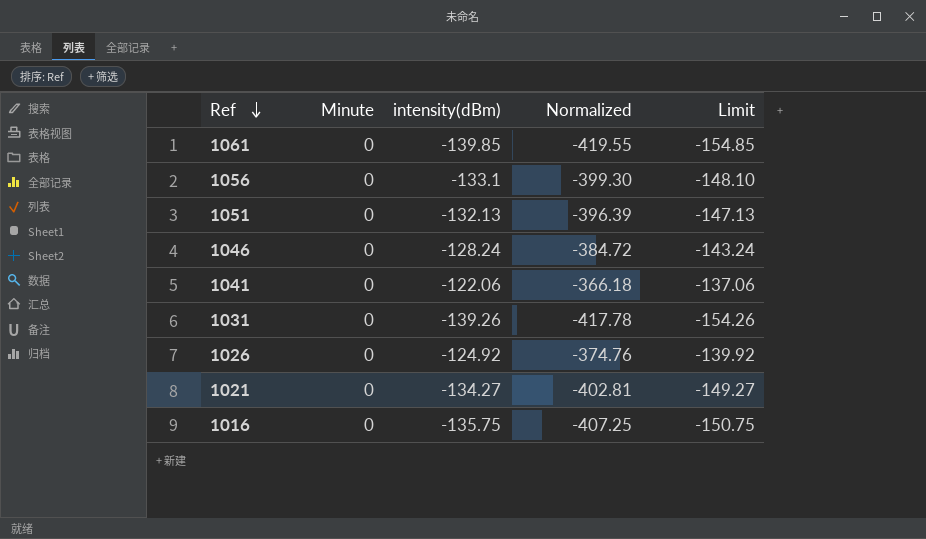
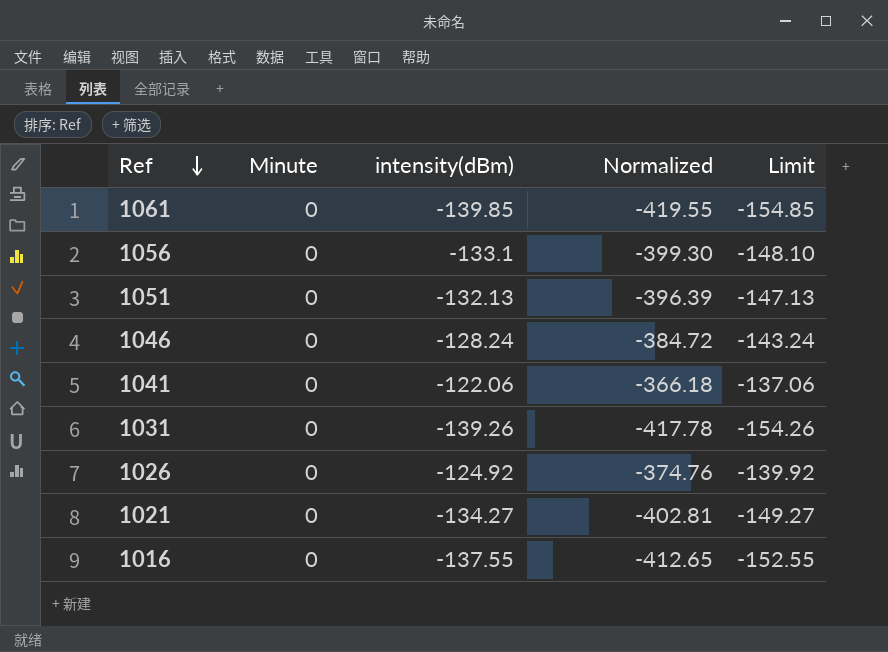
1016 | intensity(dBm): -135.75 -> -137.55
1016 | Normalized: -407.25 -> -412.65
1016 | Limit: -150.75 -> -152.55

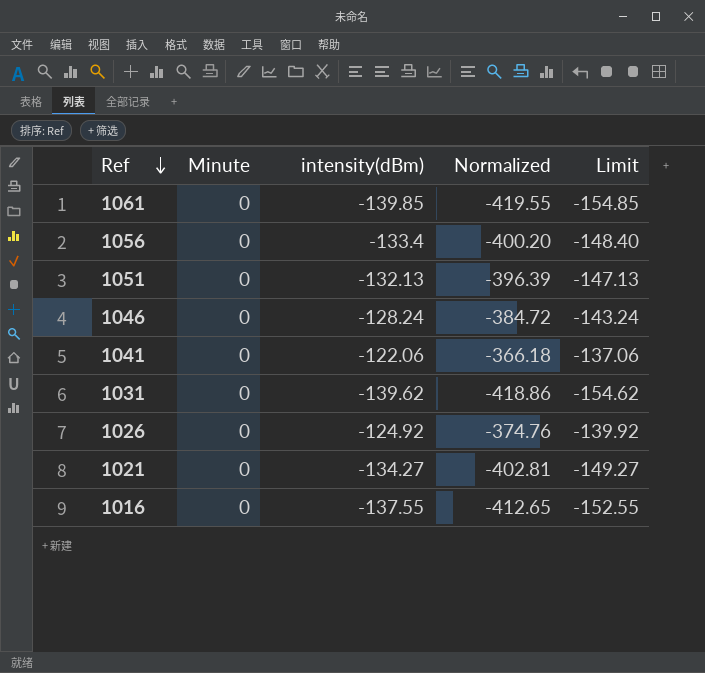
1056 | intensity(dBm): -133.1 -> -133.4
1056 | Normalized: -399.30 -> -400.20
1056 | Limit: -148.10 -> -148.40
1031 | intensity(dBm): -139.26 -> -139.62
1031 | Normalized: -417.78 -> -418.86
1031 | Limit: -154.26 -> -154.62

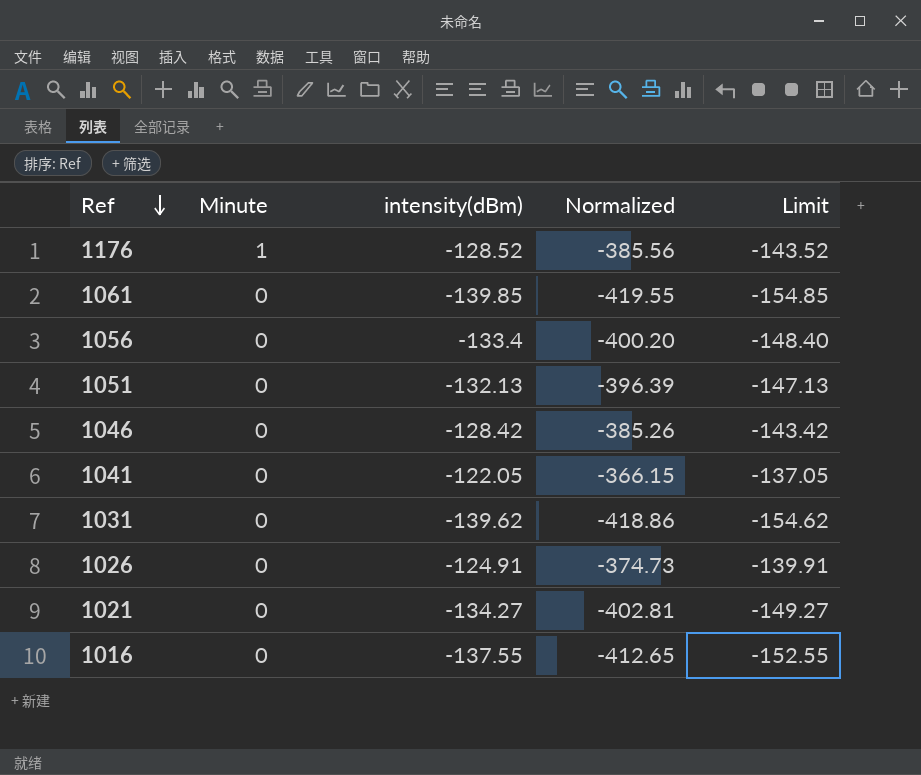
row 1176: none -> 1 | -128.52 | -385.56 | -143.52
1046 | intensity(dBm): -128.24 -> -128.42
1046 | Normalized: -384.72 -> -385.26
1046 | Limit: -143.24 -> -143.42
1041 | intensity(dBm): -122.06 -> -122.05
1041 | Normalized: -366.18 -> -366.15
1041 | Limit: -137.06 -> -137.05
1026 | intensity(dBm): -124.92 -> -124.91
1026 | Normalized: -374.76 -> -374.73
1026 | Limit: -139.92 -> -139.91

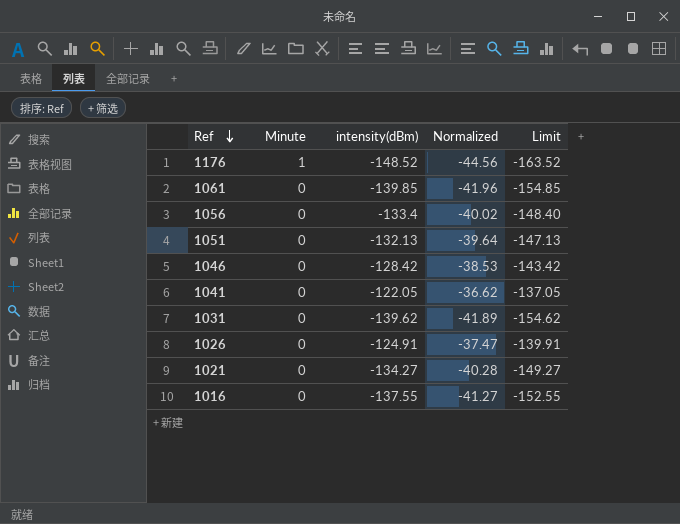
column Normalized | formula: [intensity(dBm)] * 3 -> [intensity(dBm)] * 0.3
1176 | intensity(dBm): -128.52 -> -148.52
1176 | Limit: -143.52 -> -163.52

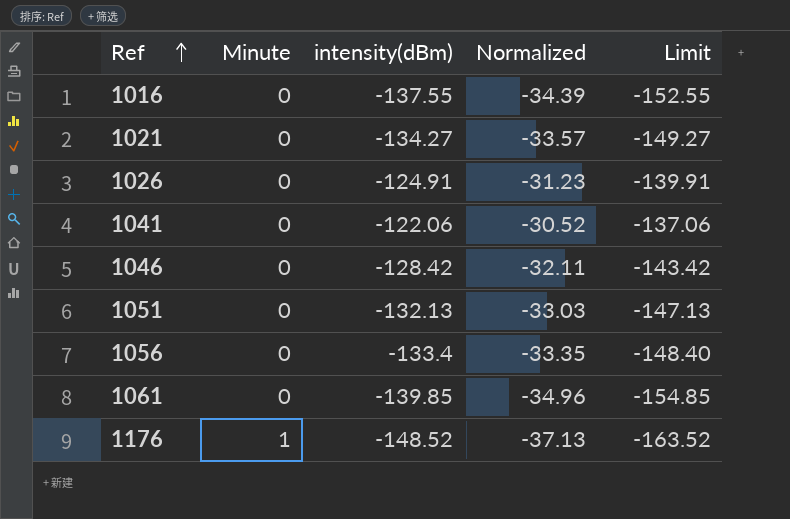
row order: Ref descending -> Ref ascending
column Normalized | formula: [intensity(dBm)] * 0.3 -> [intensity(dBm)] * 0.25
row 1031: 0 | -139.62 | -41.89 | -154.62 -> none
1041 | intensity(dBm): -122.05 -> -122.06
1041 | Limit: -137.05 -> -137.06

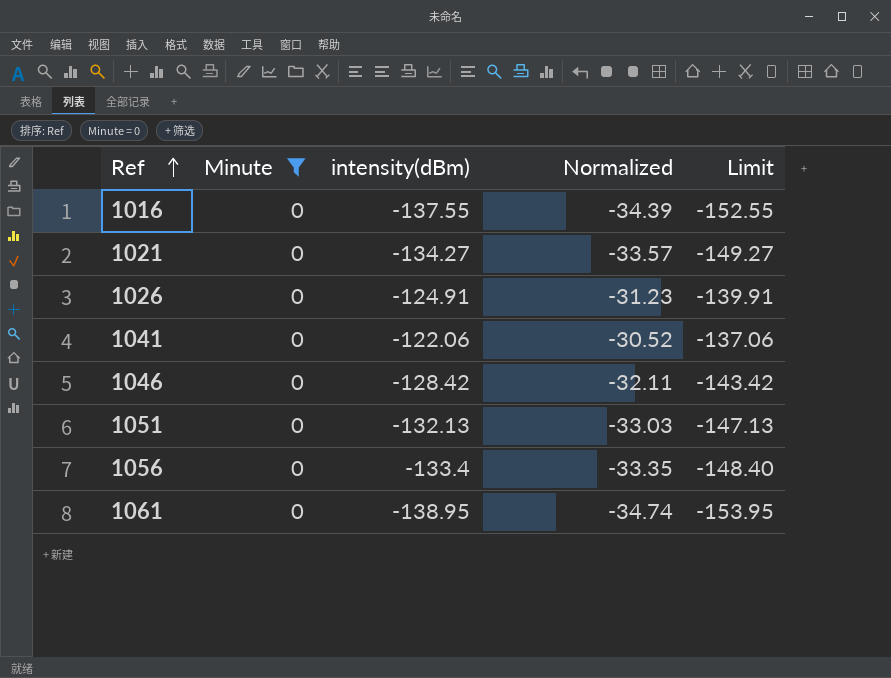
filter: none -> Minute = 0
1061 | intensity(dBm): -139.85 -> -138.95
1061 | Normalized: -34.96 -> -34.74
1061 | Limit: -154.85 -> -153.95

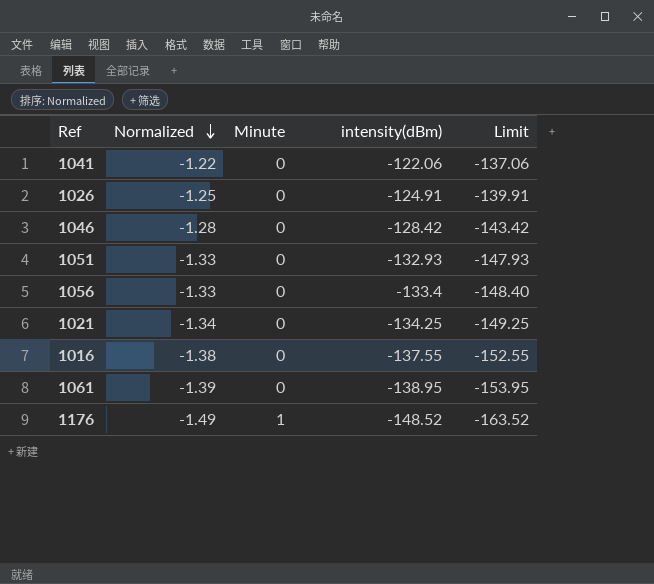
filter: Minute = 0 -> none
row order: Ref ascending -> Normalized descending
column Normalized | formula: [intensity(dBm)] * 0.25 -> [intensity(dBm)] * 0.01
column Normalized | position: 4 -> 2
1051 | intensity(dBm): -132.13 -> -132.93
1051 | Limit: -147.13 -> -147.93
1021 | intensity(dBm): -134.27 -> -134.25
1021 | Limit: -149.27 -> -149.25

